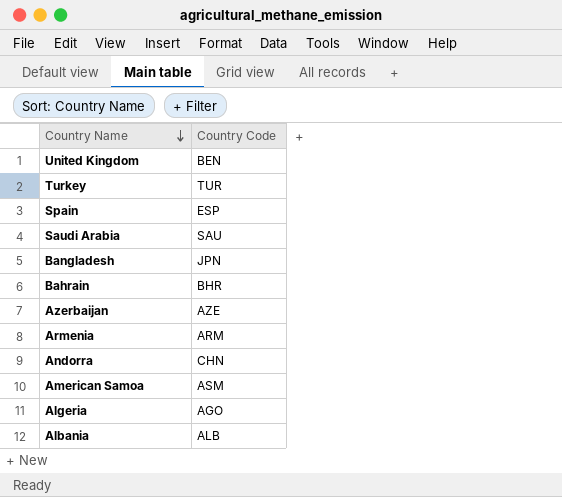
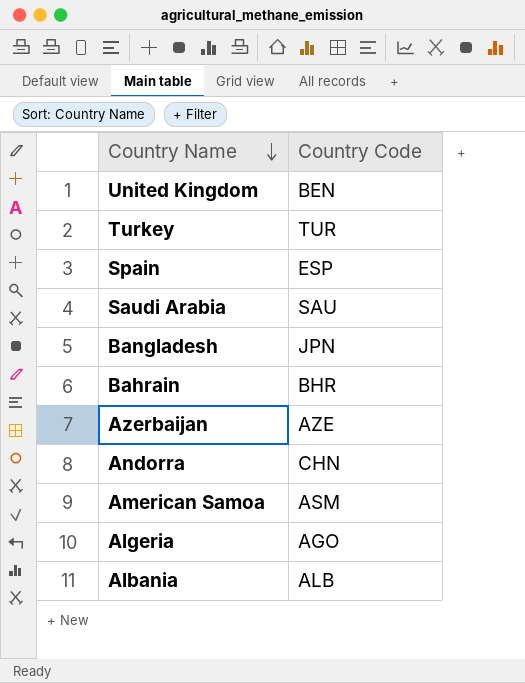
row Armenia: ARM -> none

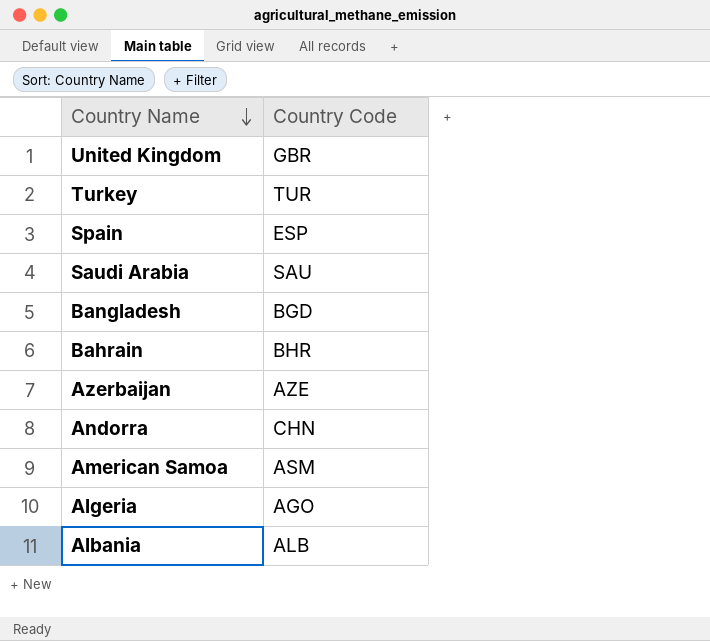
United Kingdom | Country Code: BEN -> GBR
Bangladesh | Country Code: JPN -> BGD

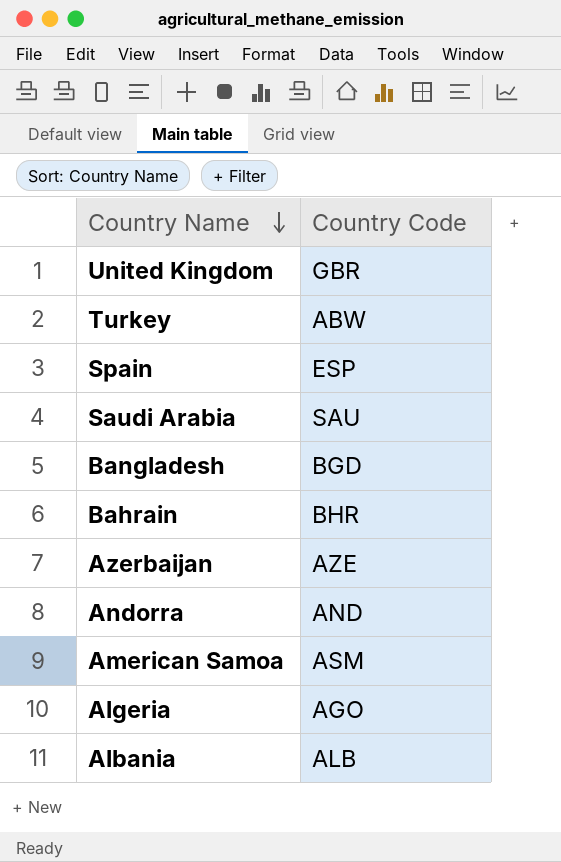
Turkey | Country Code: TUR -> ABW
Andorra | Country Code: CHN -> AND

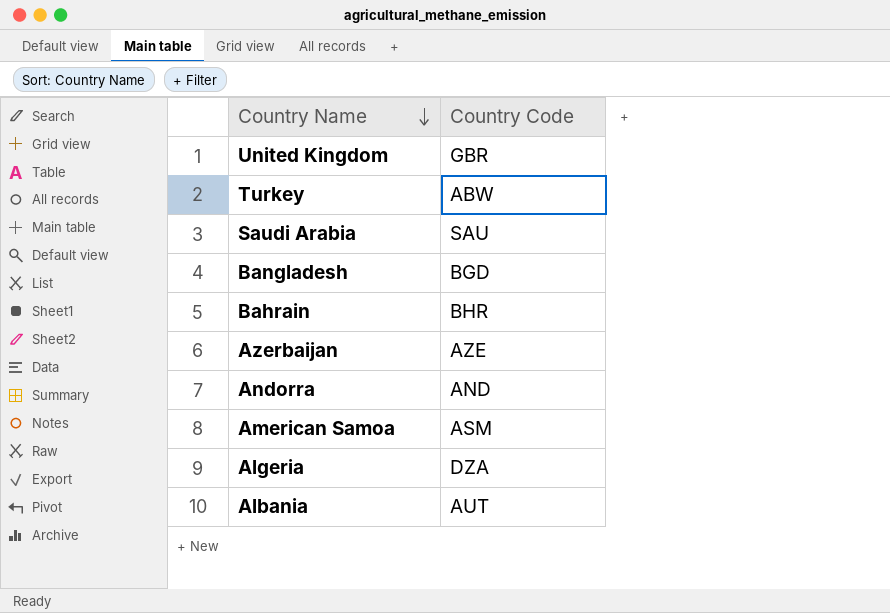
row Spain: ESP -> none
Algeria | Country Code: AGO -> DZA
Albania | Country Code: ALB -> AUT

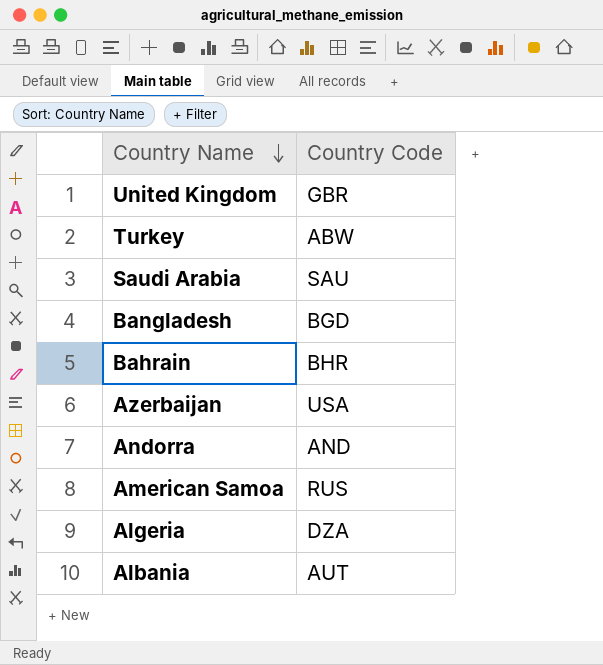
Azerbaijan | Country Code: AZE -> USA
American Samoa | Country Code: ASM -> RUS

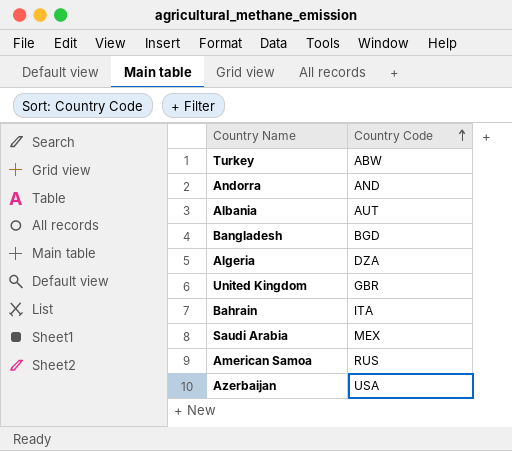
row order: Country Name descending -> Country Code ascending
Bahrain | Country Code: BHR -> ITA
Saudi Arabia | Country Code: SAU -> MEX

